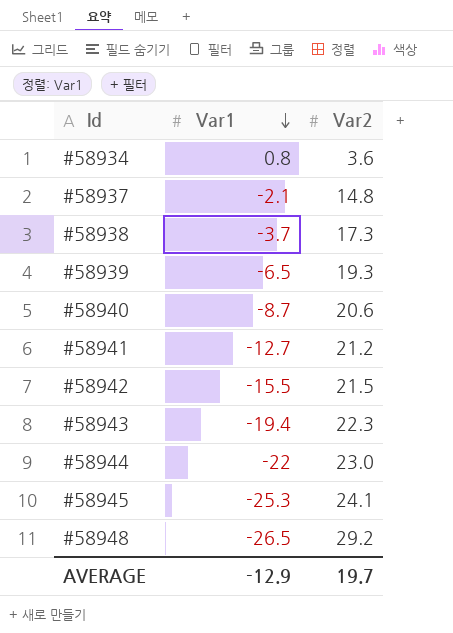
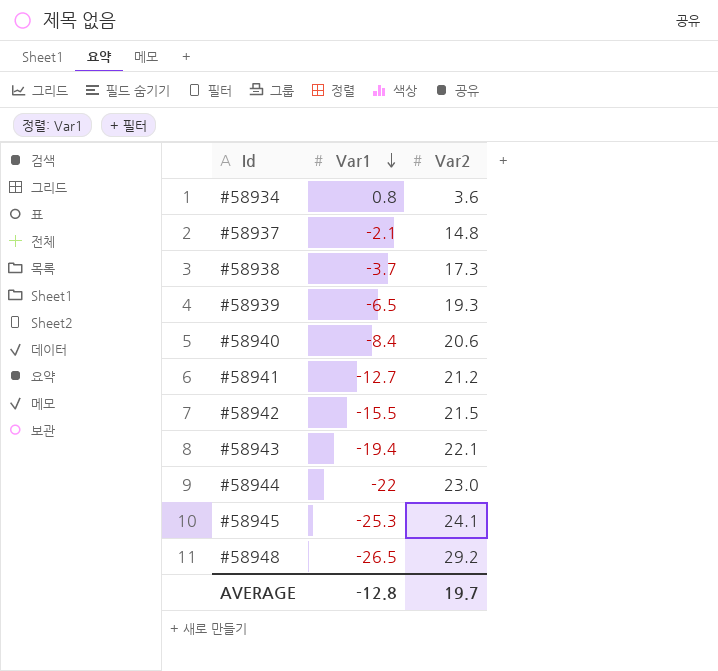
#58940 | Var1: -8.7 -> -8.4
#58943 | Var2: 22.3 -> 22.1
AVERAGE | Var1: -12.9 -> -12.8

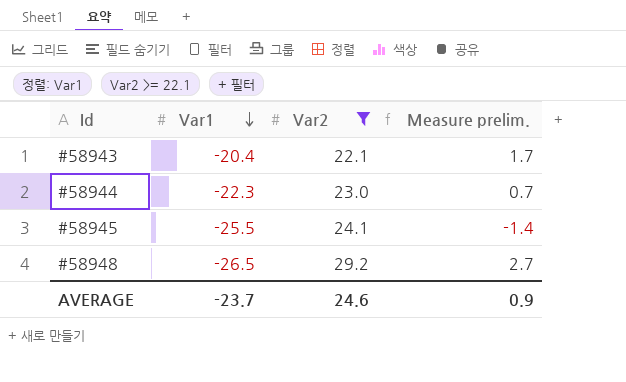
filter: none -> Var2 >= 22.1
column Measure prelim. | formula: none -> [Var1] + [Var2]
#58943 | Var1: -19.4 -> -20.4
#58944 | Var1: -22 -> -22.3
#58945 | Var1: -25.3 -> -25.5
AVERAGE | Var1: -12.8 -> -23.7
AVERAGE | Var2: 19.7 -> 24.6

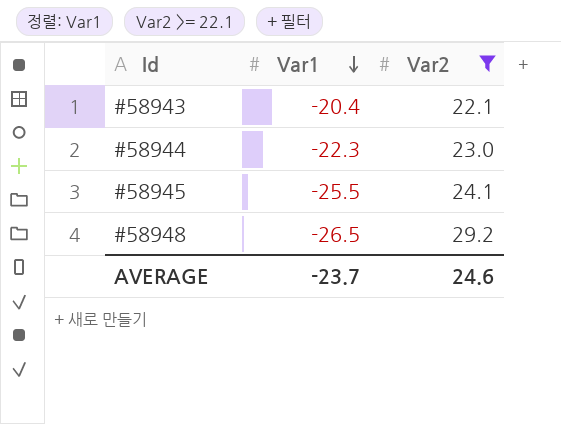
column Measure prelim. | formula: [Var1] + [Var2] -> none

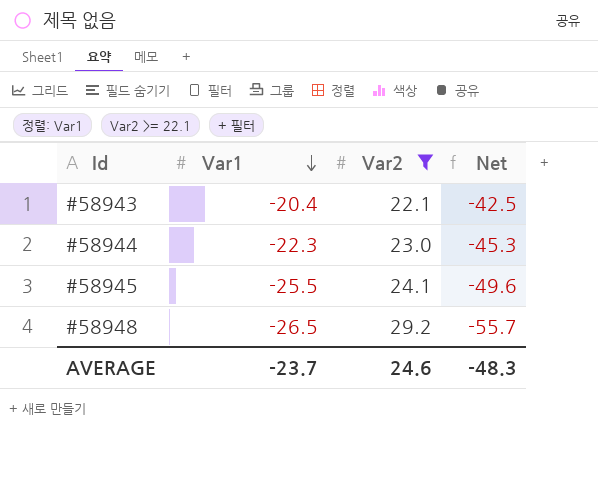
column Net | formula: none -> [Var1] - [Var2]

